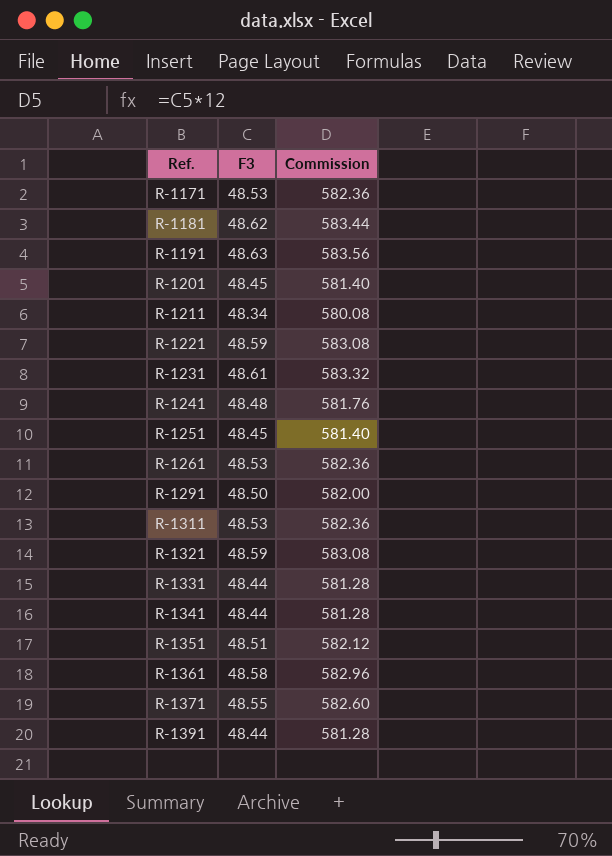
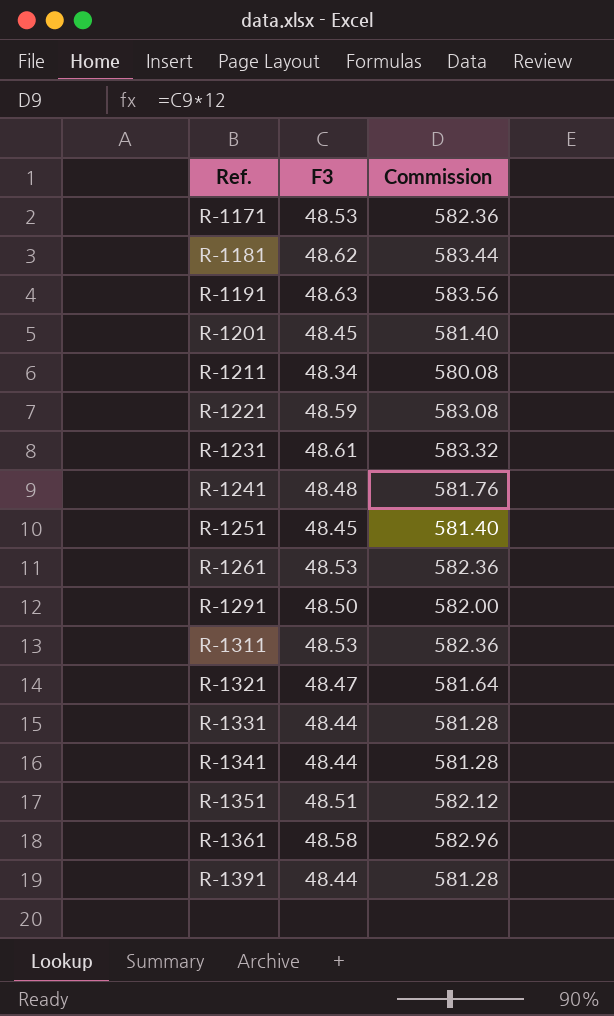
row R-1371: 48.55 | 582.60 -> none
R-1321 | F3: 48.59 -> 48.47
R-1321 | Commission: 583.08 -> 581.64

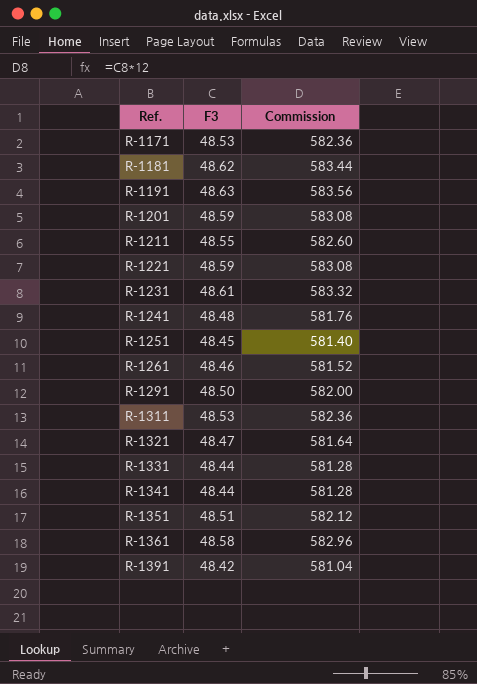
R-1201 | F3: 48.45 -> 48.59
R-1201 | Commission: 581.40 -> 583.08
R-1211 | F3: 48.34 -> 48.55
R-1211 | Commission: 580.08 -> 582.60
R-1261 | F3: 48.53 -> 48.46
R-1261 | Commission: 582.36 -> 581.52
R-1391 | F3: 48.44 -> 48.42
R-1391 | Commission: 581.28 -> 581.04

